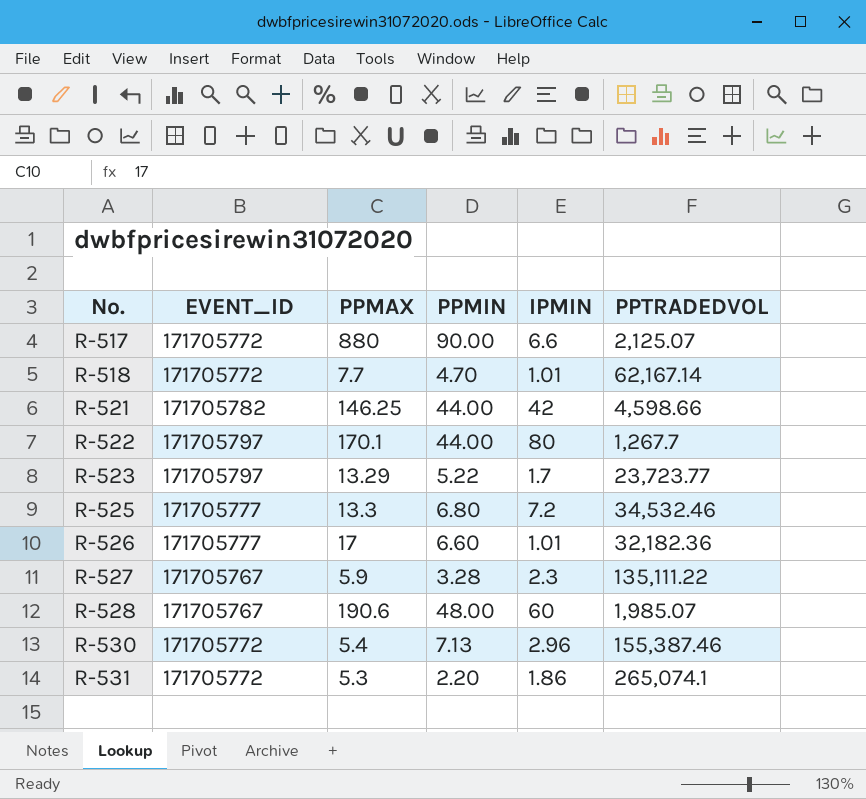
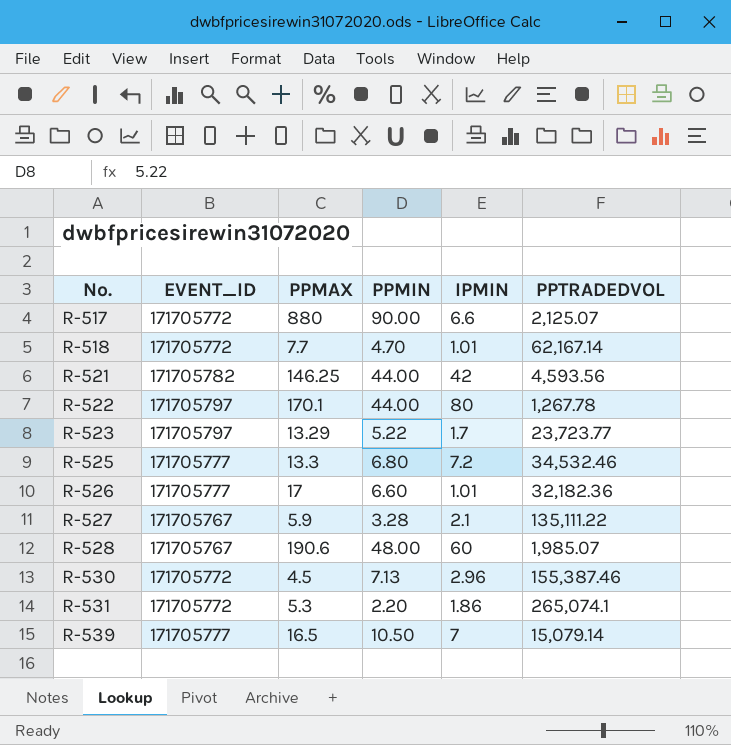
R-521 | PPTRADEDVOL: 4,598.66 -> 4,593.56
R-522 | PPTRADEDVOL: 1,267.7 -> 1,267.78
R-527 | IPMIN: 2.3 -> 2.1
R-530 | PPMAX: 5.4 -> 4.5
row R-539: none -> 171705777 | 16.5 | 10.50 | 7 | 15,079.14

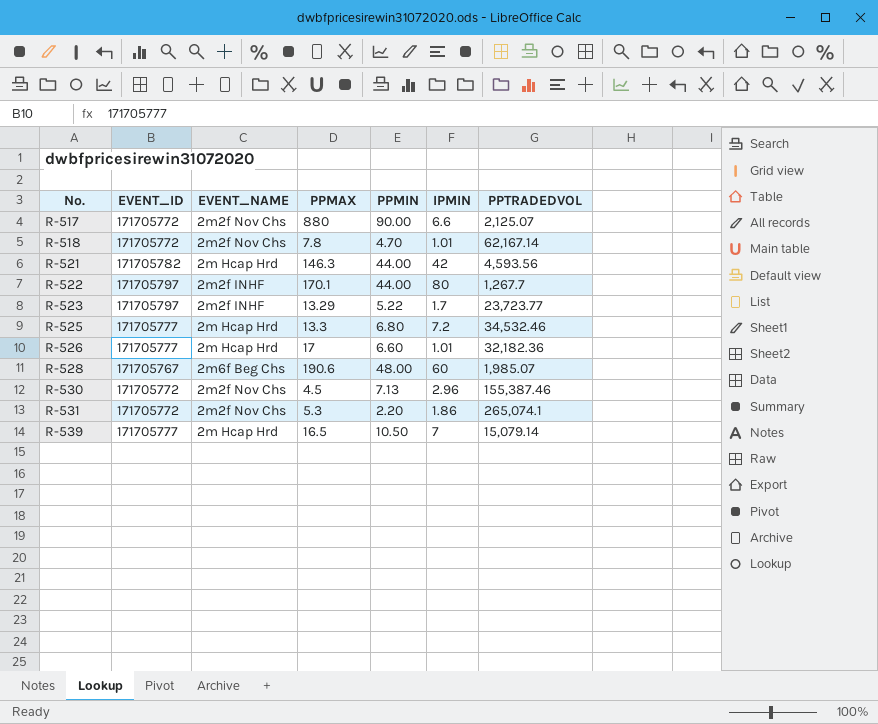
column EVENT_NAME | position: none -> 3
row R-527: 171705767 | 5.9 | 3.28 | 2.1 | 135,111.22 -> none
R-518 | PPMAX: 7.7 -> 7.8
R-521 | PPMAX: 146.25 -> 146.3
R-522 | PPTRADEDVOL: 1,267.78 -> 1,267.7

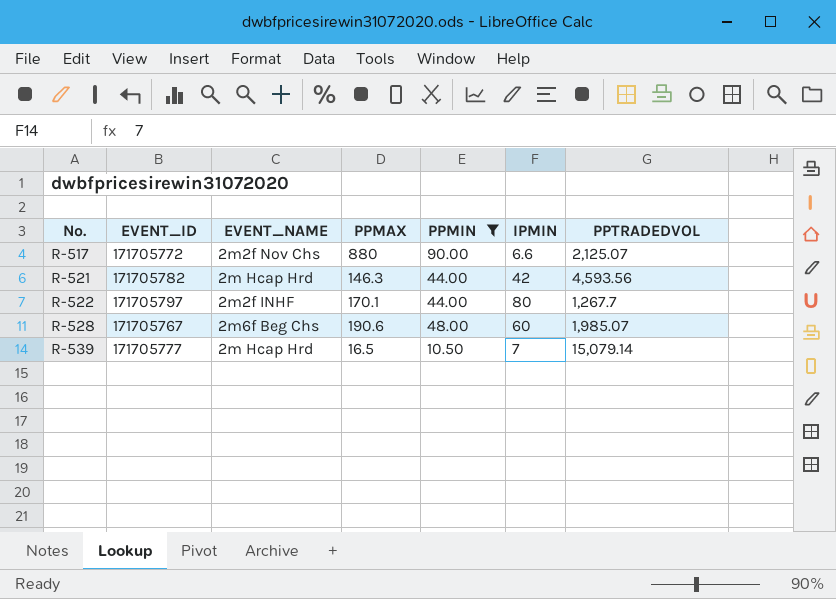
filter: none -> PPMIN >= 10.50

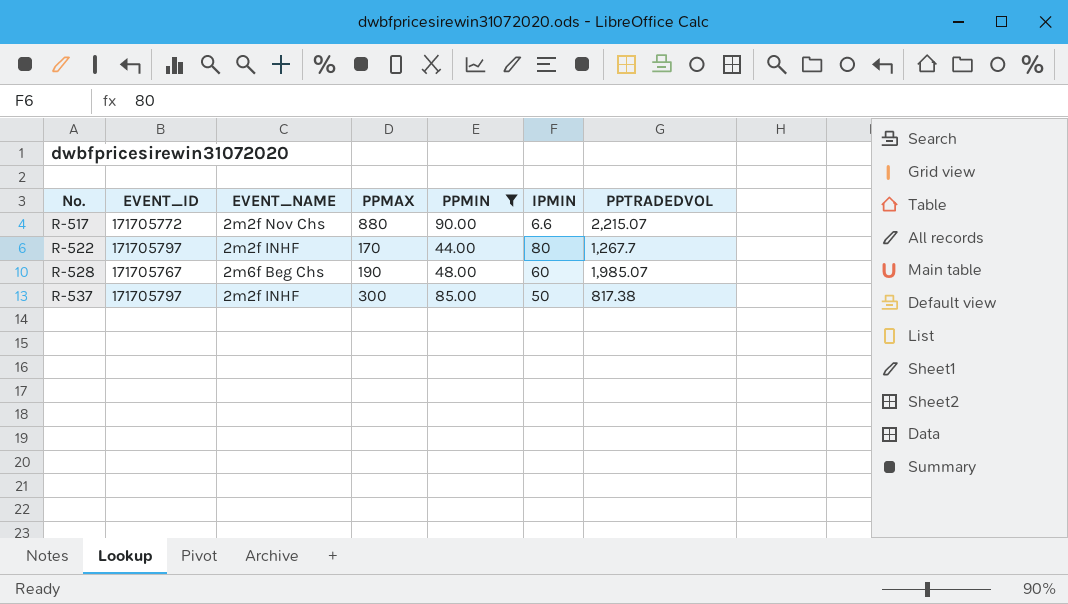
row R-521: 171705782 | 2m Hcap Hrd | 146.3 | 44.00 | 42 | 4,593.56 -> none
row R-539: 171705777 | 2m Hcap Hrd | 16.5 | 10.50 | 7 | 15,079.14 -> none
R-517 | PPTRADEDVOL: 2,125.07 -> 2,215.07
R-522 | PPMAX: 170.1 -> 170
R-528 | PPMAX: 190.6 -> 190
row R-537: none -> 171705797 | 2m2f INHF | 300 | 85.00 | 50 | 817.38

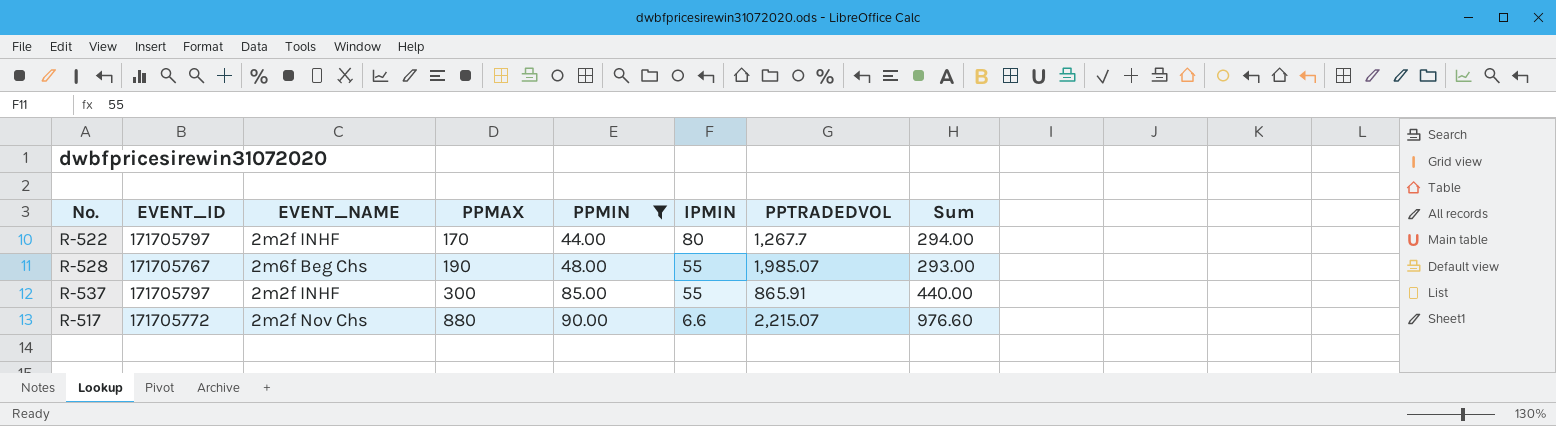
row order: No. ascending -> PPMAX ascending
column Sum | formula: none -> [PPMAX] + [PPMIN] + [IPMIN]
R-528 | IPMIN: 60 -> 55
R-537 | IPMIN: 50 -> 55
R-537 | PPTRADEDVOL: 817.38 -> 865.91

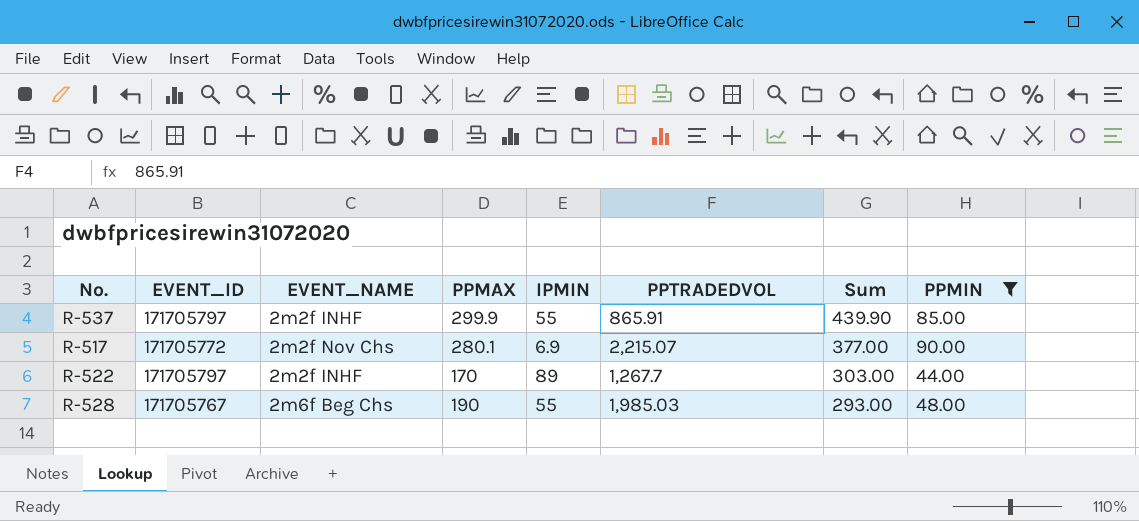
row order: PPMAX ascending -> Sum descending
column PPMIN | position: 5 -> 8
R-537 | PPMAX: 300 -> 299.9
R-537 | Sum: 440.00 -> 439.90
R-517 | PPMAX: 880 -> 280.1
R-517 | IPMIN: 6.6 -> 6.9
R-517 | Sum: 976.60 -> 377.00
R-522 | IPMIN: 80 -> 89
R-522 | Sum: 294.00 -> 303.00
R-528 | PPTRADEDVOL: 1,985.07 -> 1,985.03

